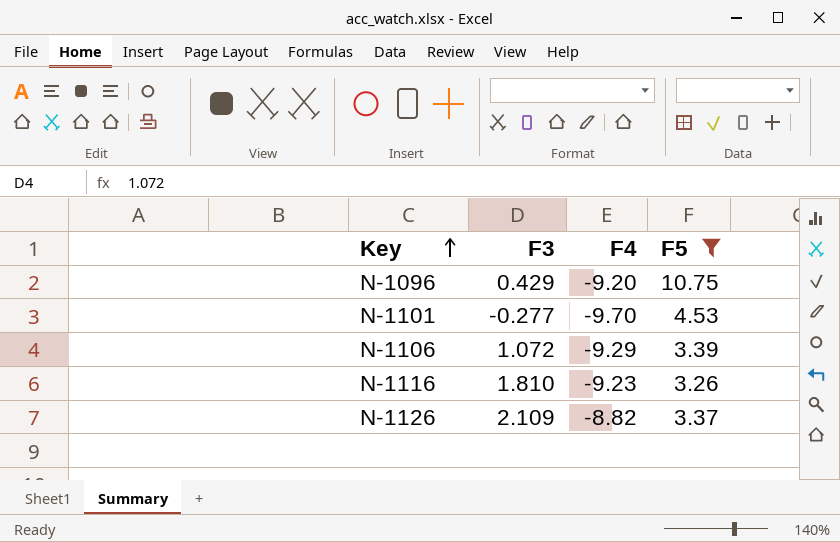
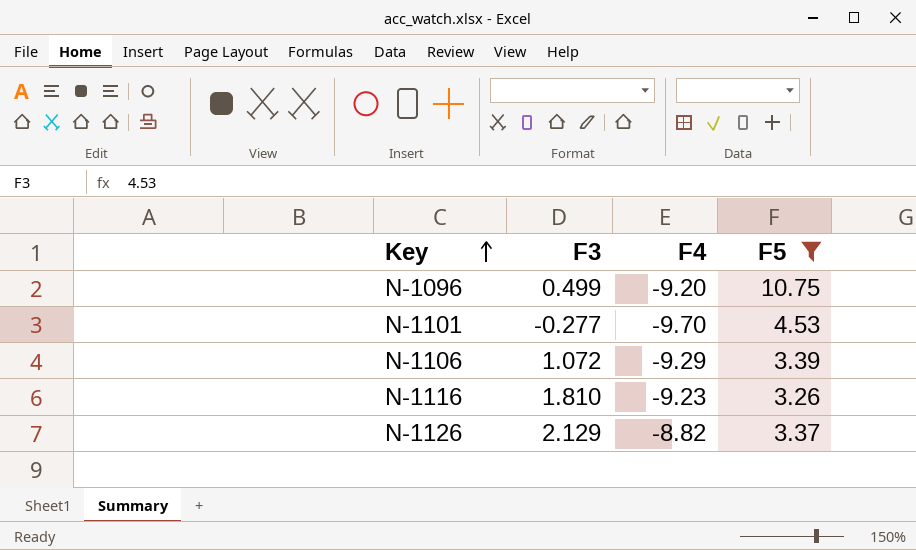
N-1096 | F3: 0.429 -> 0.499
N-1126 | F3: 2.109 -> 2.129

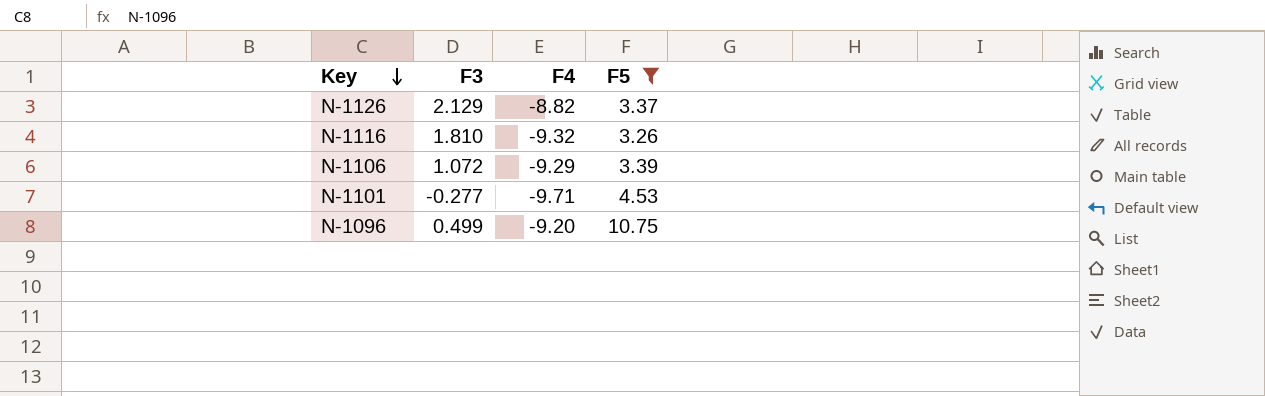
row order: Key ascending -> Key descending
N-1116 | F4: -9.23 -> -9.32
N-1101 | F4: -9.70 -> -9.71

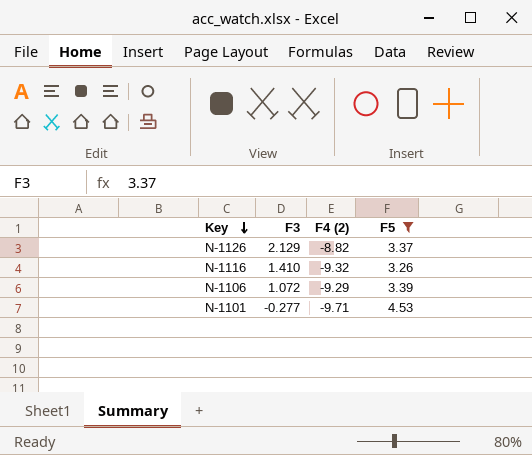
column name: F4 -> F4 (2)
row N-1096: 0.499 | -9.20 | 10.75 -> none
N-1116 | F3: 1.810 -> 1.410

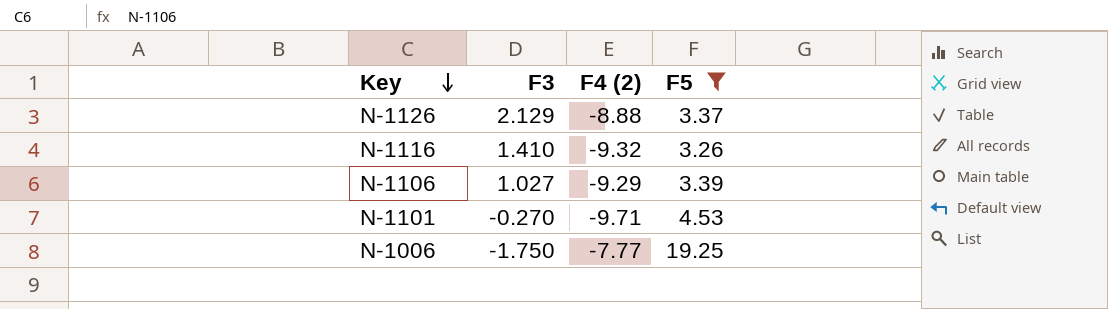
N-1126 | F4 (2): -8.82 -> -8.88
N-1106 | F3: 1.072 -> 1.027
N-1101 | F3: -0.277 -> -0.270
row N-1006: none -> -1.750 | -7.77 | 19.25

